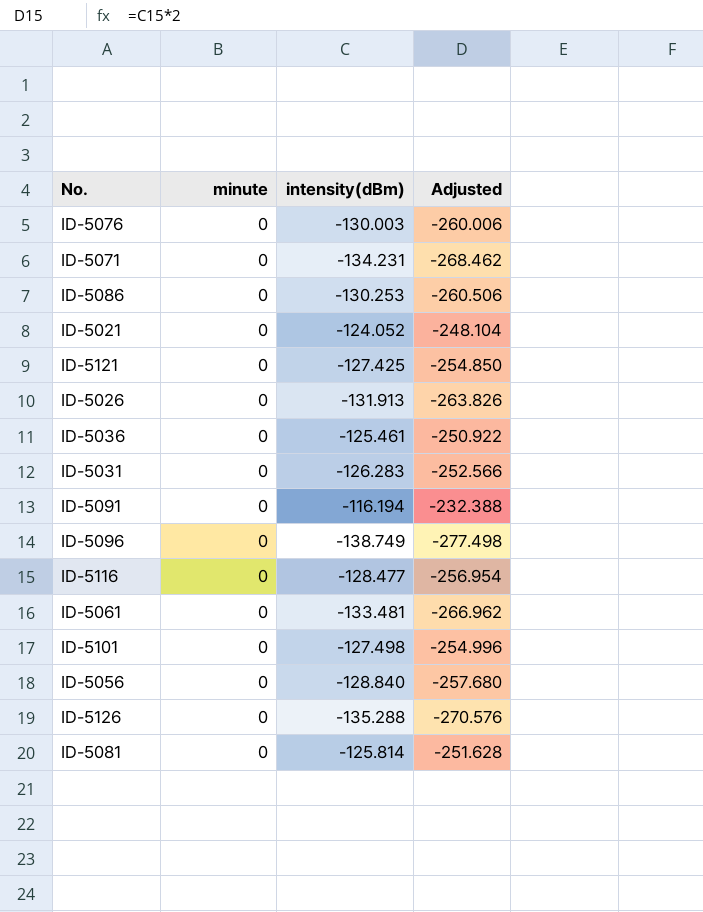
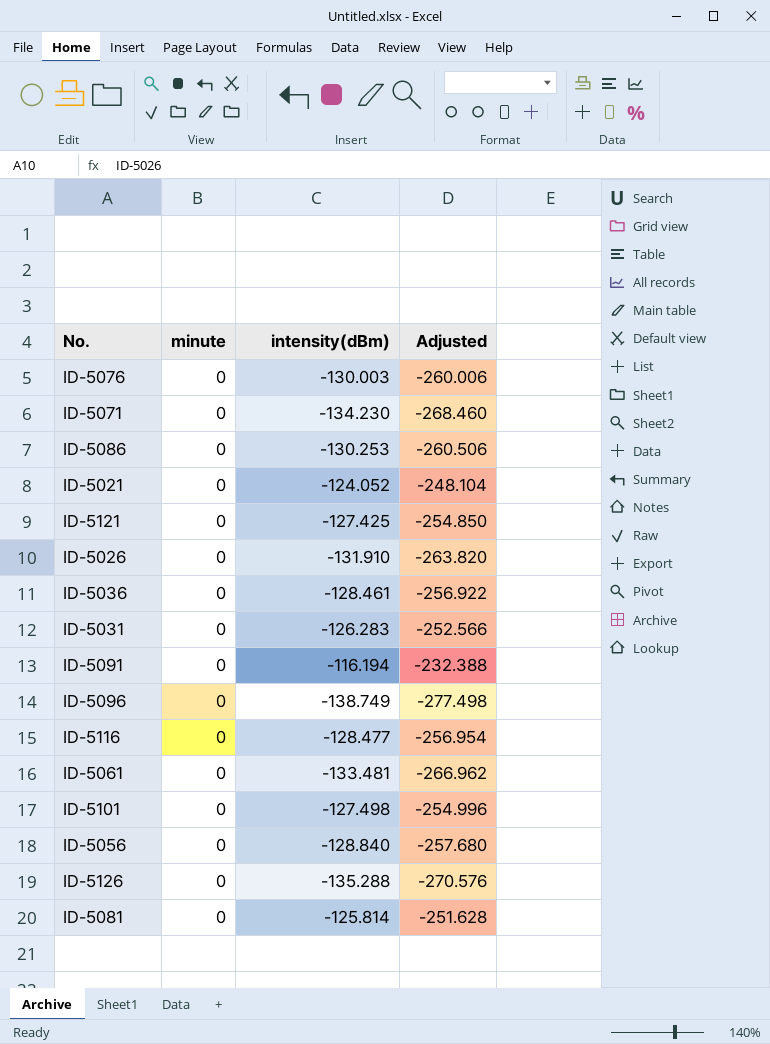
ID-5071 | intensity(dBm): -134.231 -> -134.230
ID-5071 | Adjusted: -268.462 -> -268.460
ID-5026 | intensity(dBm): -131.913 -> -131.910
ID-5026 | Adjusted: -263.826 -> -263.820
ID-5036 | intensity(dBm): -125.461 -> -128.461
ID-5036 | Adjusted: -250.922 -> -256.922

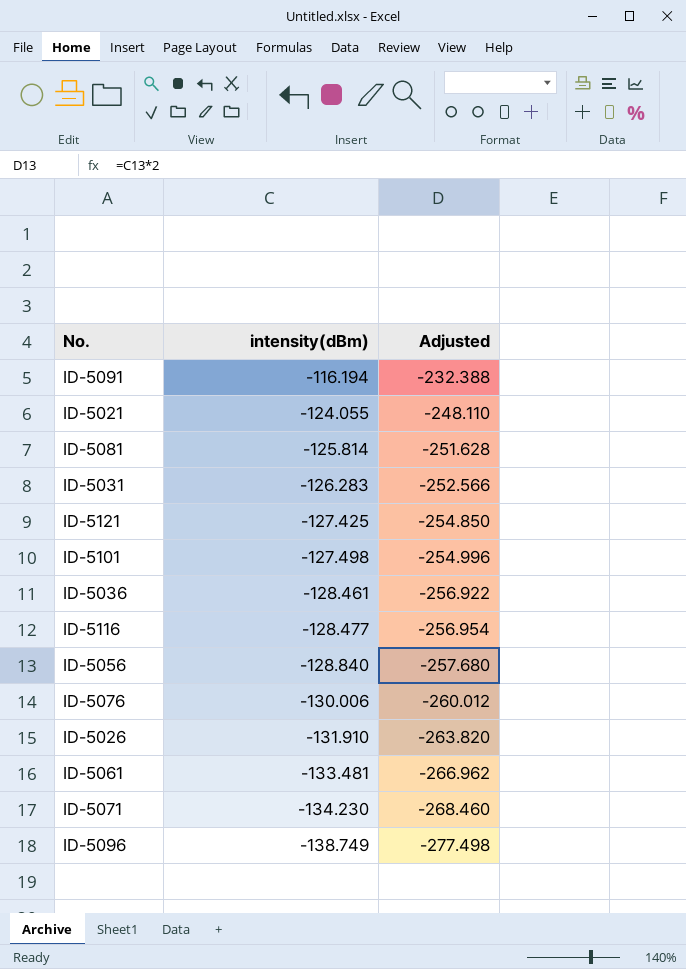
row order: none -> intensity(dBm) descending
column minute | position: 2 -> none
row ID-5086: 0 | -130.253 | -260.506 -> none
row ID-5126: 0 | -135.288 | -270.576 -> none
ID-5021 | intensity(dBm): -124.052 -> -124.055
ID-5021 | Adjusted: -248.104 -> -248.110
ID-5076 | intensity(dBm): -130.003 -> -130.006
ID-5076 | Adjusted: -260.006 -> -260.012

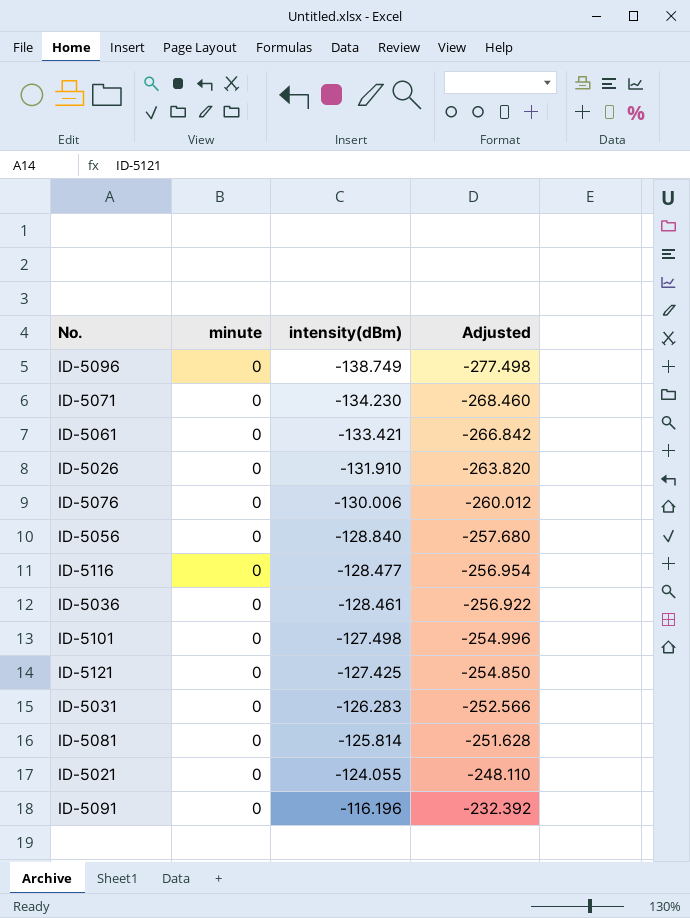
row order: intensity(dBm) descending -> intensity(dBm) ascending
column minute | position: none -> 2
ID-5061 | intensity(dBm): -133.481 -> -133.421
ID-5061 | Adjusted: -266.962 -> -266.842
ID-5091 | intensity(dBm): -116.194 -> -116.196
ID-5091 | Adjusted: -232.388 -> -232.392

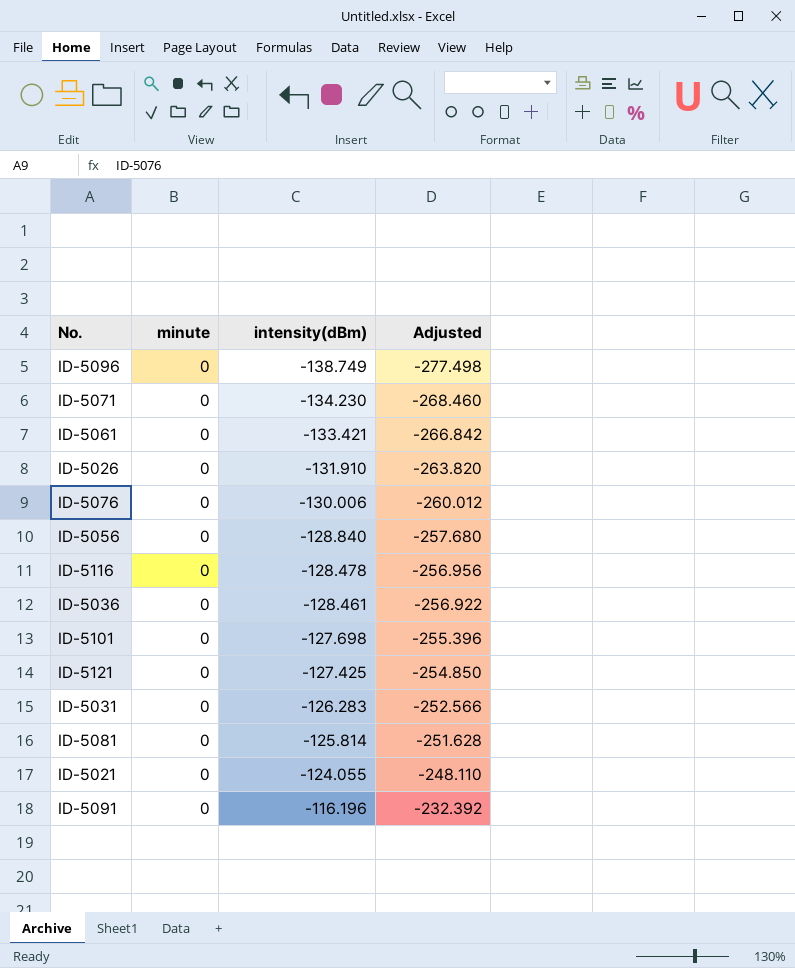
ID-5116 | intensity(dBm): -128.477 -> -128.478
ID-5116 | Adjusted: -256.954 -> -256.956
ID-5101 | intensity(dBm): -127.498 -> -127.698
ID-5101 | Adjusted: -254.996 -> -255.396

